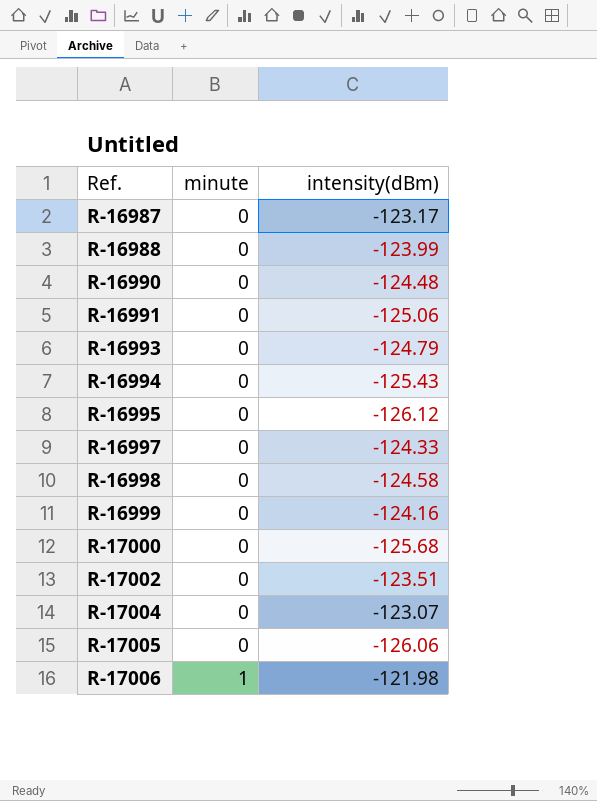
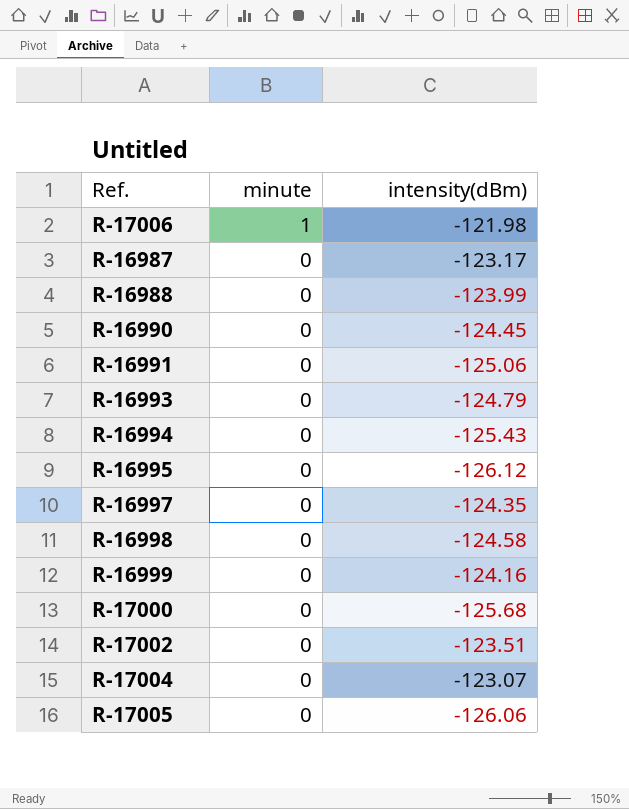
row order: Ref. ascending -> minute descending
R-16990 | intensity(dBm): -124.48 -> -124.45
R-16997 | intensity(dBm): -124.33 -> -124.35

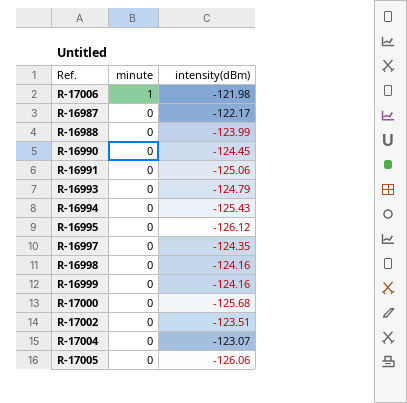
R-16987 | intensity(dBm): -123.17 -> -122.17
R-16998 | intensity(dBm): -124.58 -> -124.16

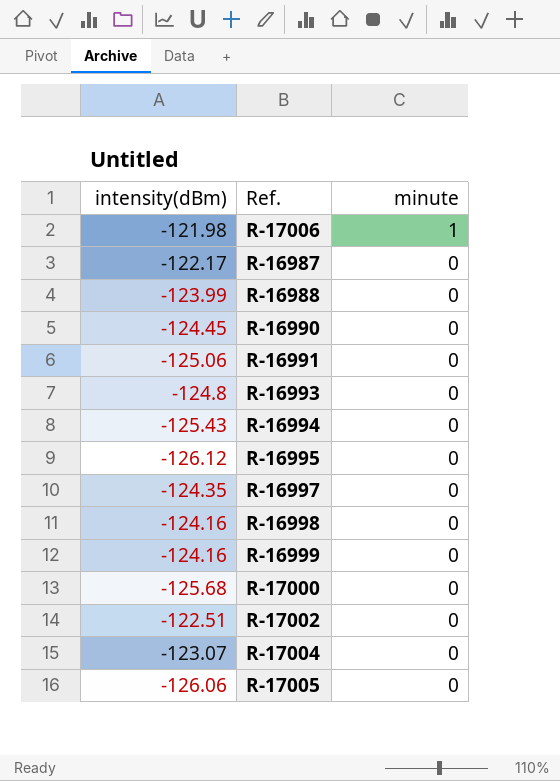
column intensity(dBm) | position: 3 -> 1
R-16993 | intensity(dBm): -124.79 -> -124.8
R-17002 | intensity(dBm): -123.51 -> -122.51

